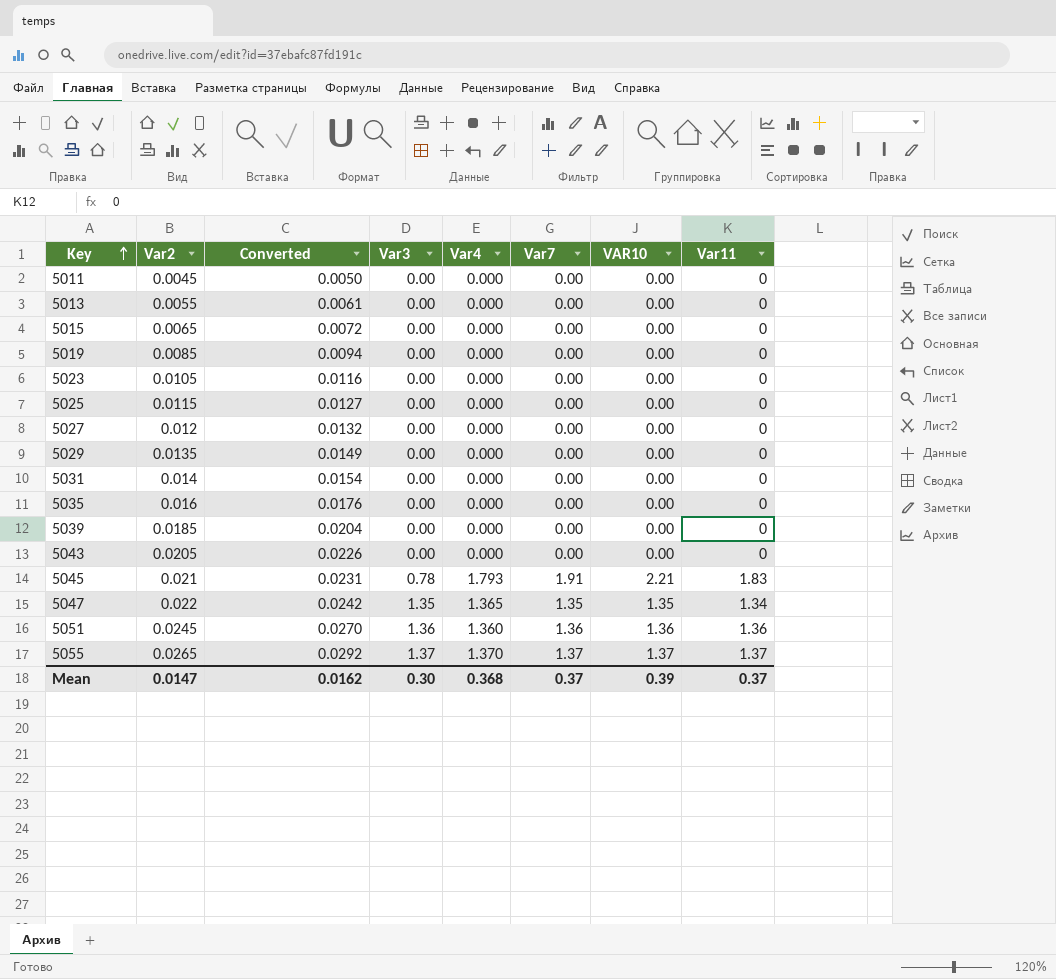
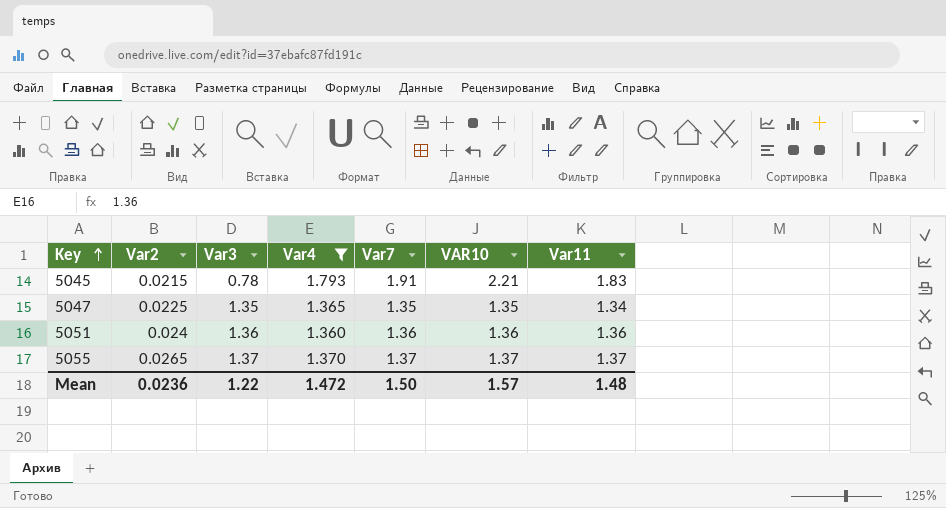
filter: none -> Var4 != 0.000
column Converted | formula: [Var2] * 1.1 -> none
5045 | Var2: 0.021 -> 0.0215
5047 | Var2: 0.022 -> 0.0225
5051 | Var2: 0.0245 -> 0.024
Mean | Var2: 0.0147 -> 0.0236
Mean | Var3: 0.30 -> 1.22
Mean | Var4: 0.368 -> 1.472
Mean | Var7: 0.37 -> 1.50
Mean | VAR10: 0.39 -> 1.57
Mean | Var11: 0.37 -> 1.48

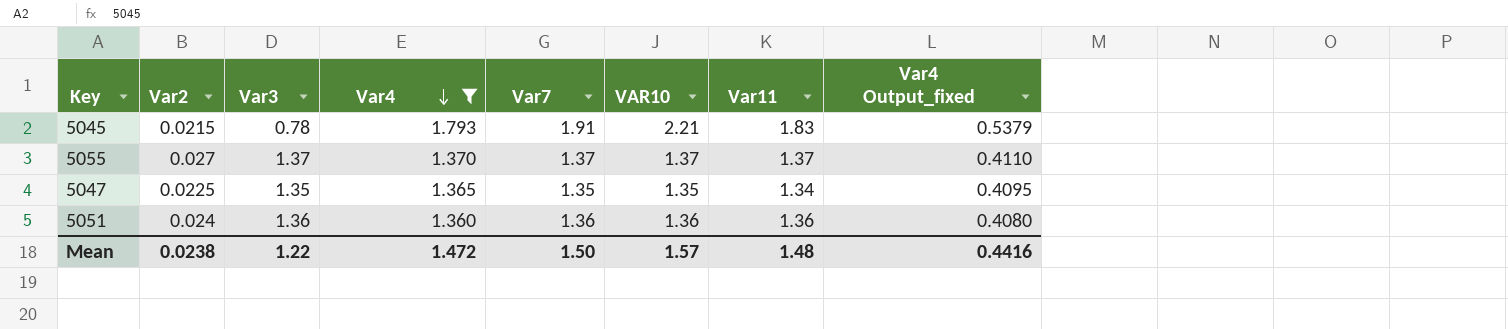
row order: Key ascending -> Var4 descending
column Var4 Output_fixed | formula: none -> [Var4] * 0.3
5055 | Var2: 0.0265 -> 0.027
Mean | Var2: 0.0236 -> 0.0238

